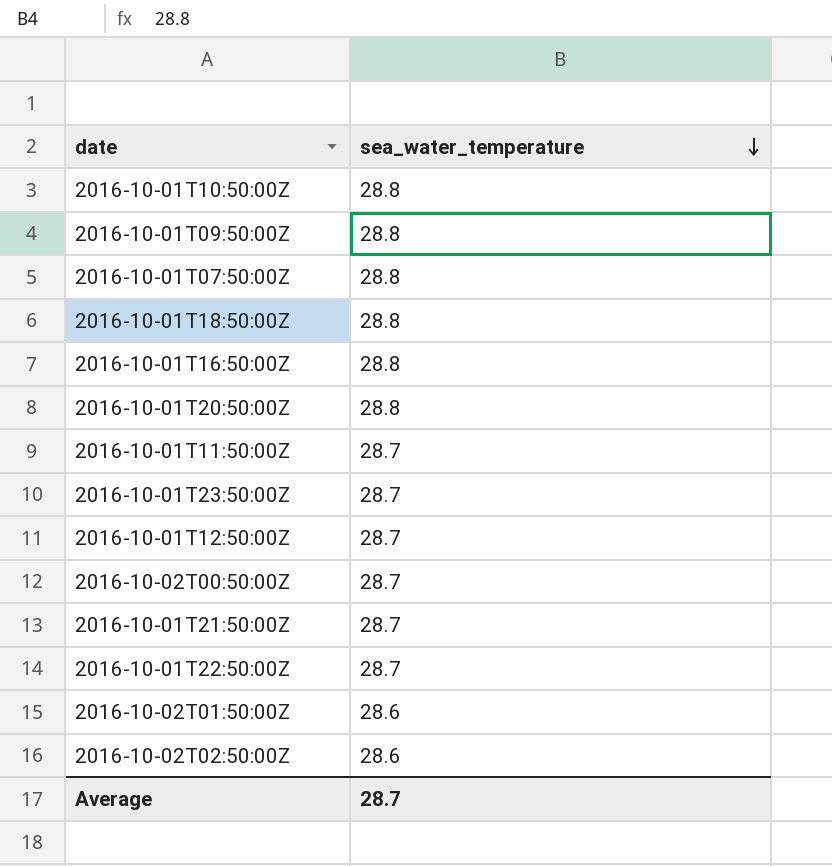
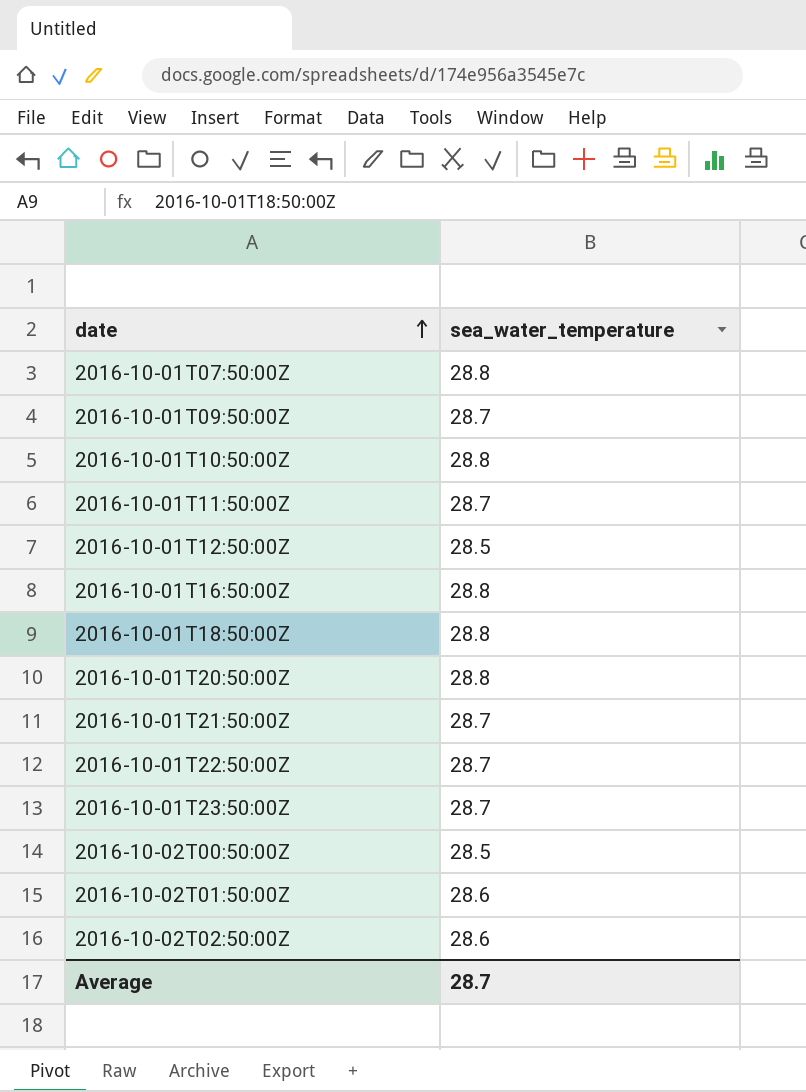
row order: sea_water_temperature descending -> date ascending
2016-10-01T09:50:00Z | sea_water_temperature: 28.8 -> 28.7
2016-10-01T12:50:00Z | sea_water_temperature: 28.7 -> 28.5
2016-10-02T00:50:00Z | sea_water_temperature: 28.7 -> 28.5

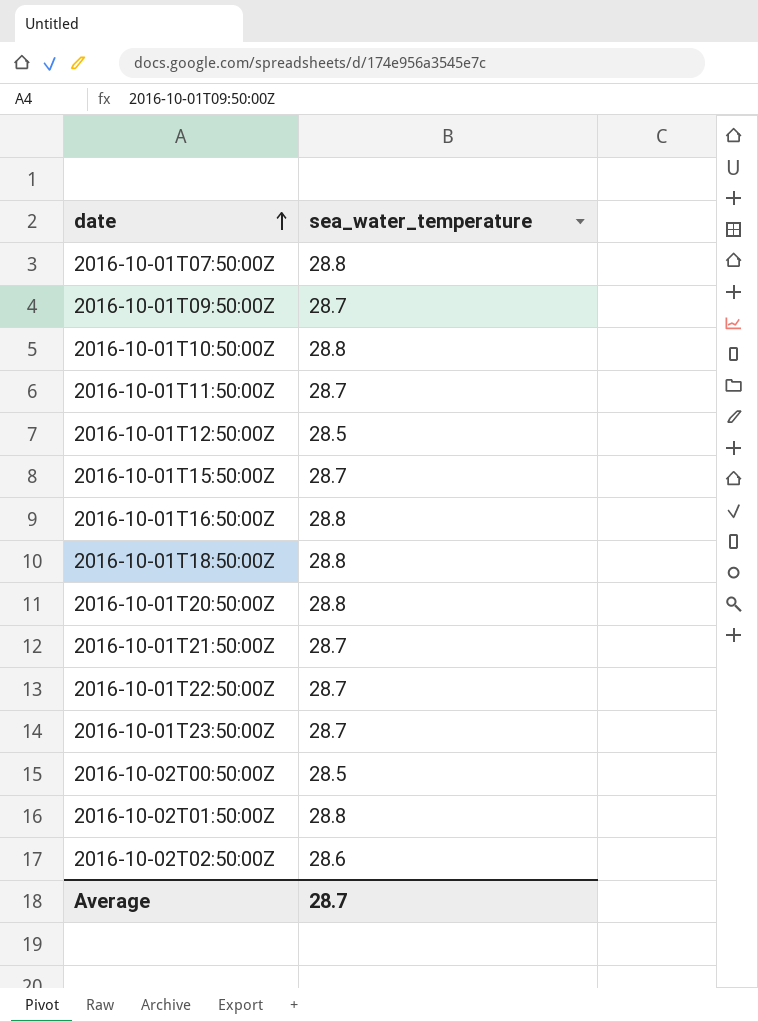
row 2016-10-01T15:50:00Z: none -> 28.7
2016-10-02T01:50:00Z | sea_water_temperature: 28.6 -> 28.8

